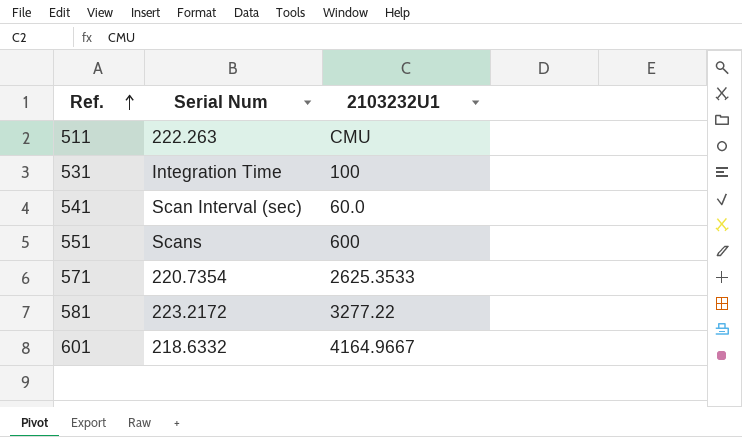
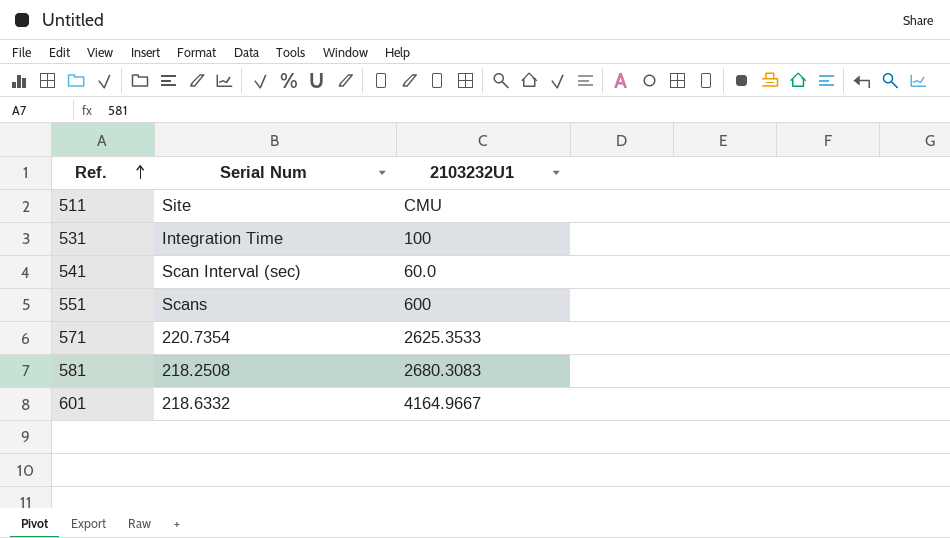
511 | Serial Num: 222.263 -> Site
581 | Serial Num: 223.2172 -> 218.2508
581 | 2103232U1: 3277.22 -> 2680.3083

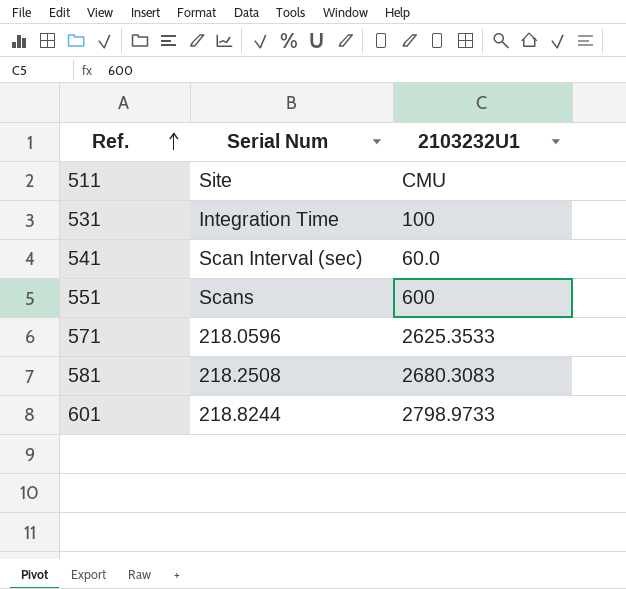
571 | Serial Num: 220.7354 -> 218.0596
601 | Serial Num: 218.6332 -> 218.8244
601 | 2103232U1: 4164.9667 -> 2798.9733

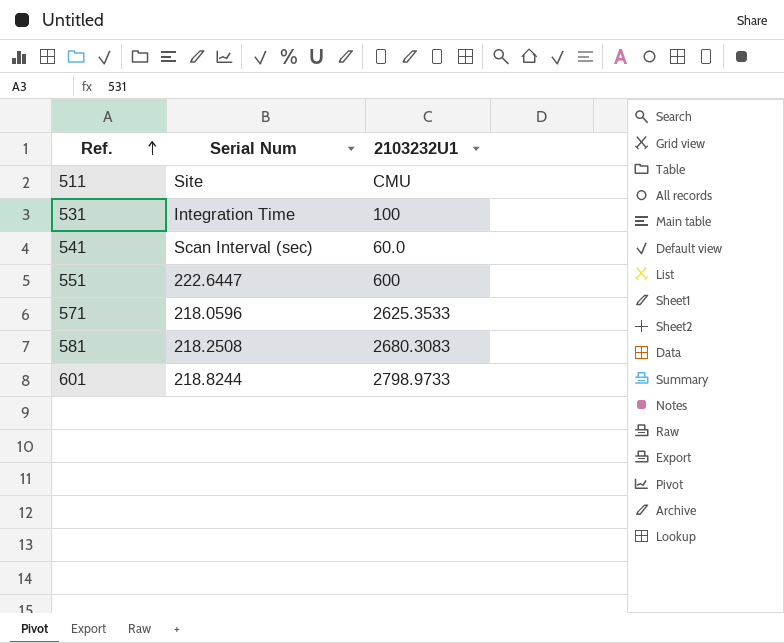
551 | Serial Num: Scans -> 222.6447

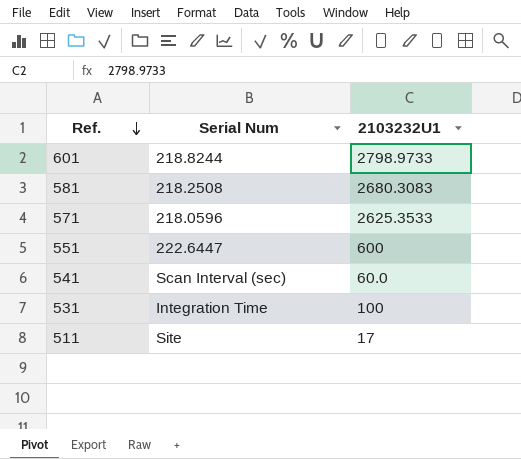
row order: Ref. ascending -> Ref. descending
511 | 2103232U1: CMU -> 17

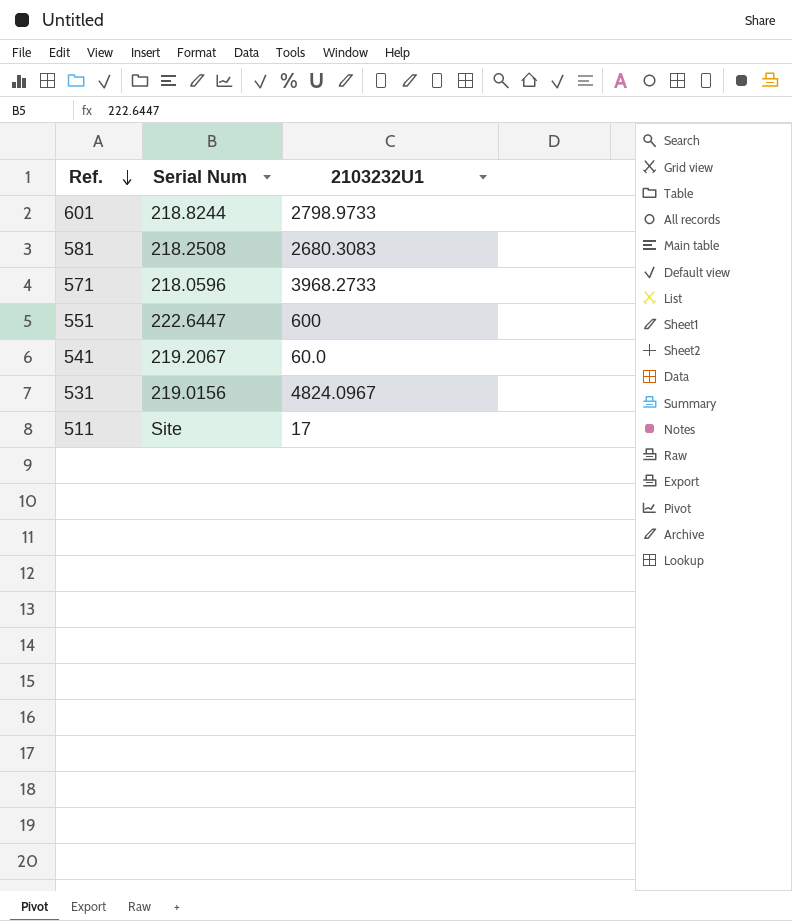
571 | 2103232U1: 2625.3533 -> 3968.2733
541 | Serial Num: Scan Interval (sec) -> 219.2067
531 | Serial Num: Integration Time -> 219.0156
531 | 2103232U1: 100 -> 4824.0967

